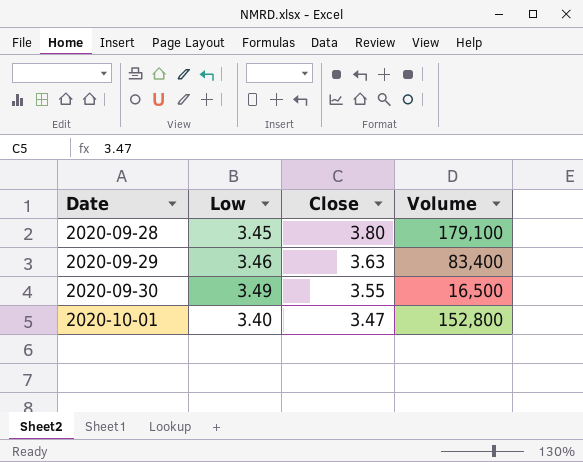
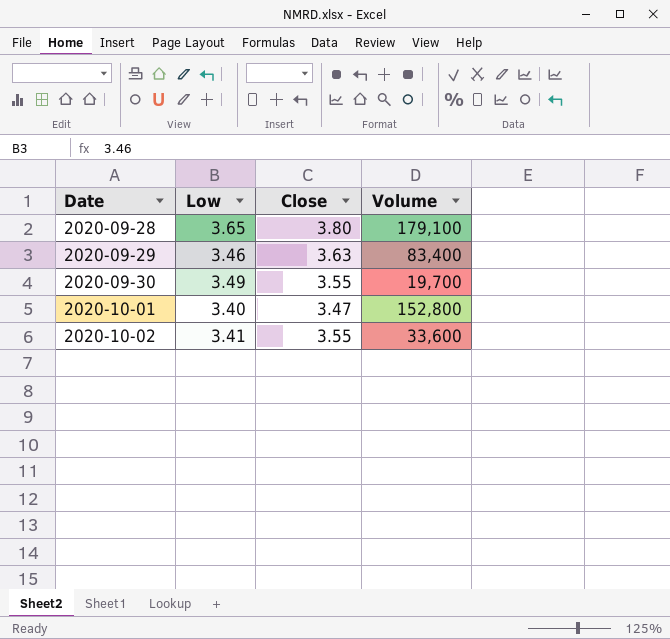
2020-09-28 | Low: 3.45 -> 3.65
2020-09-30 | Volume: 16,500 -> 19,700
row 2020-10-02: none -> 3.41 | 3.55 | 33,600

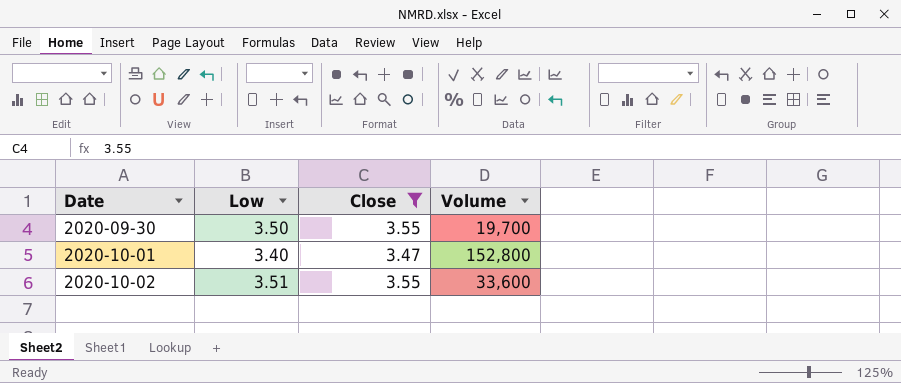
filter: none -> Close <= 3.55
2020-09-30 | Low: 3.49 -> 3.50
2020-10-02 | Low: 3.41 -> 3.51

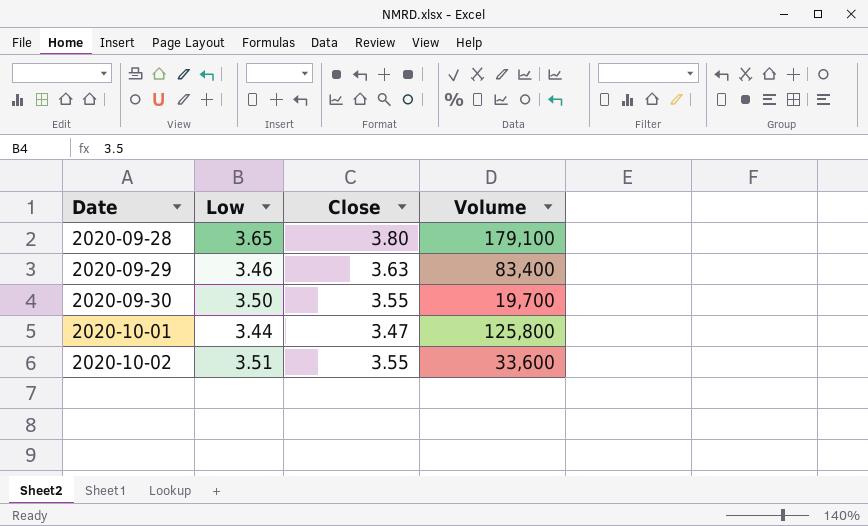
filter: Close <= 3.55 -> none
2020-10-01 | Low: 3.40 -> 3.44
2020-10-01 | Volume: 152,800 -> 125,800

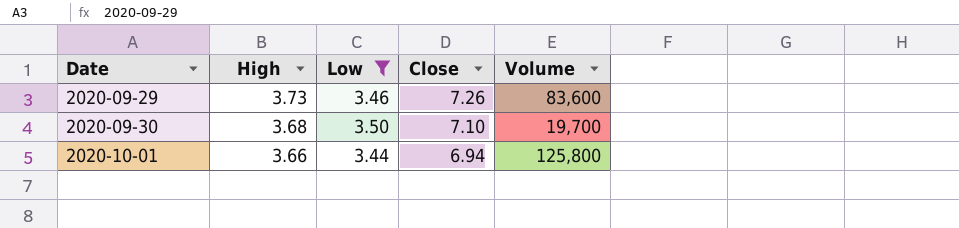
filter: none -> Low <= 3.50
column High | position: none -> 2
2020-09-29 | Close: 3.63 -> 7.26
2020-09-29 | Volume: 83,400 -> 83,600
2020-09-30 | Close: 3.55 -> 7.10
2020-10-01 | Close: 3.47 -> 6.94

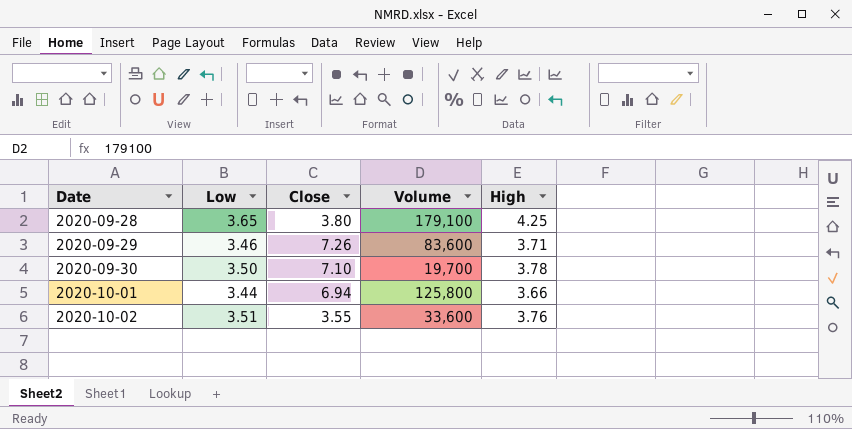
filter: Low <= 3.50 -> none
column High | position: 2 -> 5
2020-09-29 | High: 3.73 -> 3.71
2020-09-30 | High: 3.68 -> 3.78

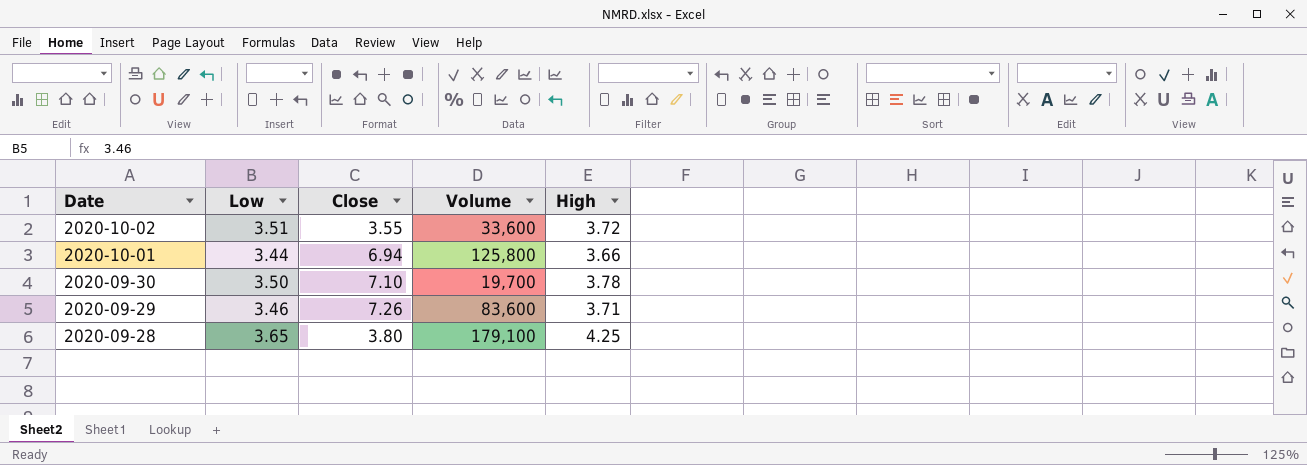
row order: Date ascending -> Date descending
2020-10-02 | High: 3.76 -> 3.72

